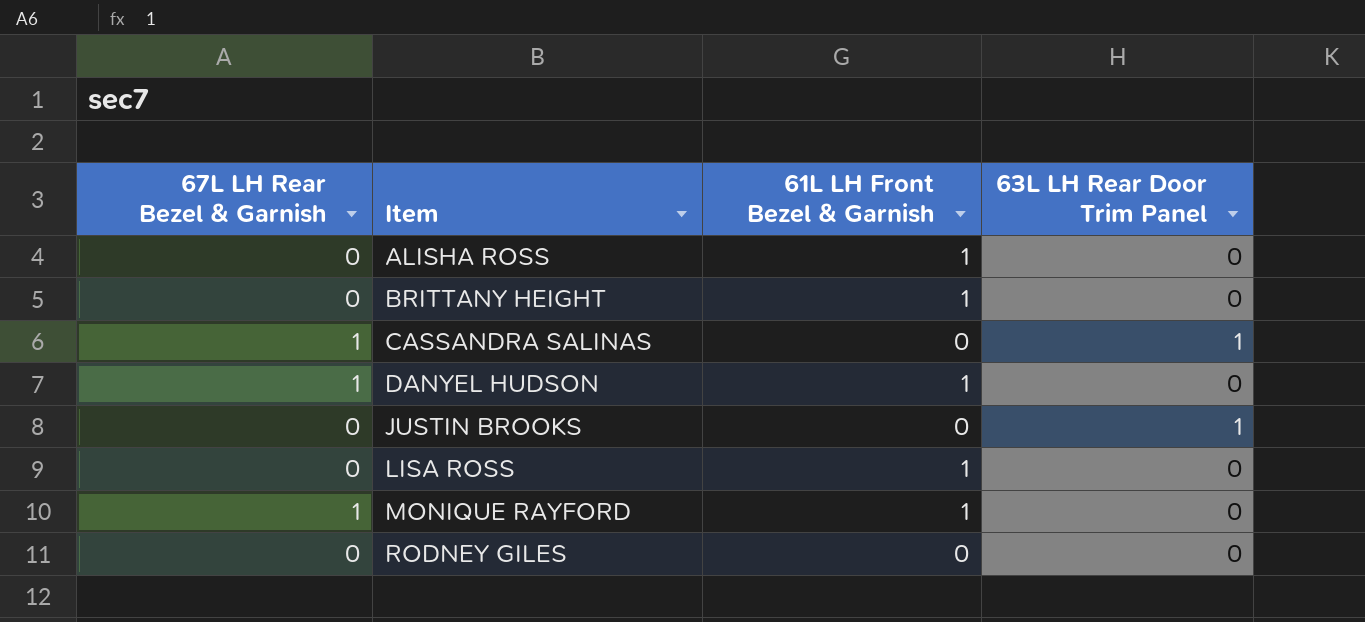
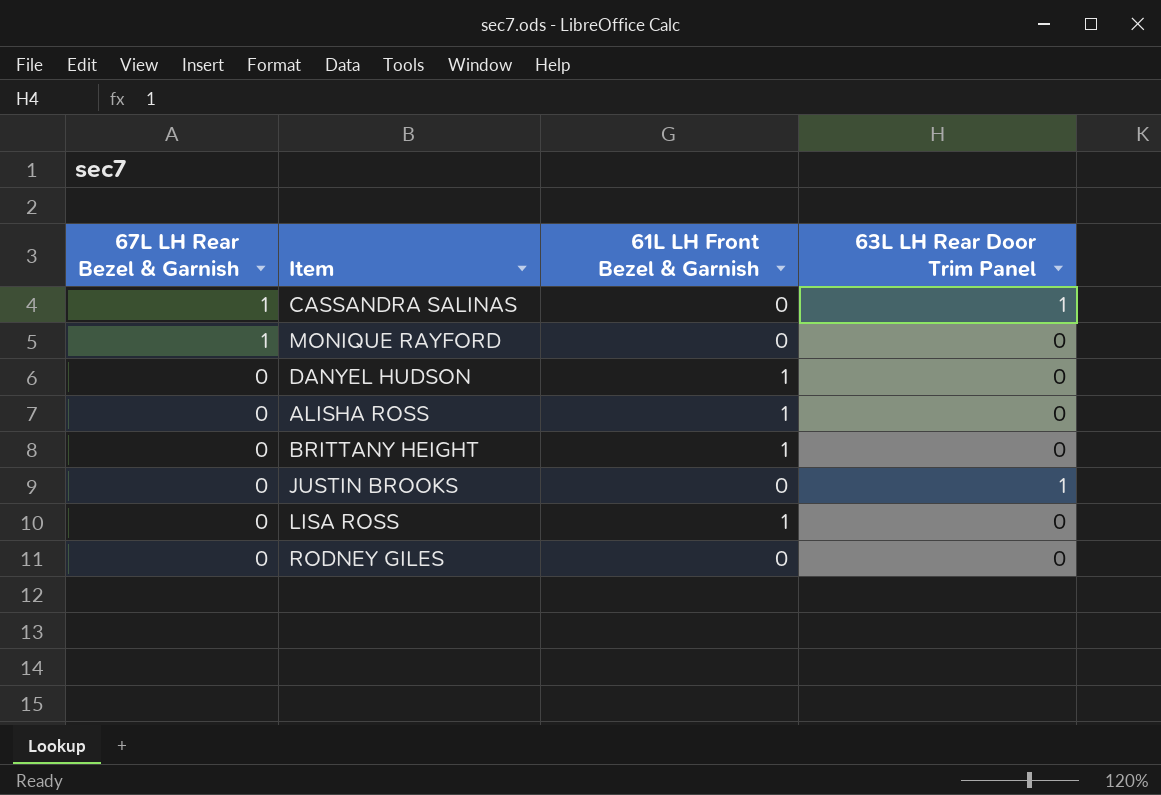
row order: Item ascending -> 67L LH Rear Bezel & Garnish descending
MONIQUE RAYFORD | 61L LH Front Bezel & Garnish: 1 -> 0
DANYEL HUDSON | 67L LH Rear Bezel & Garnish: 1 -> 0

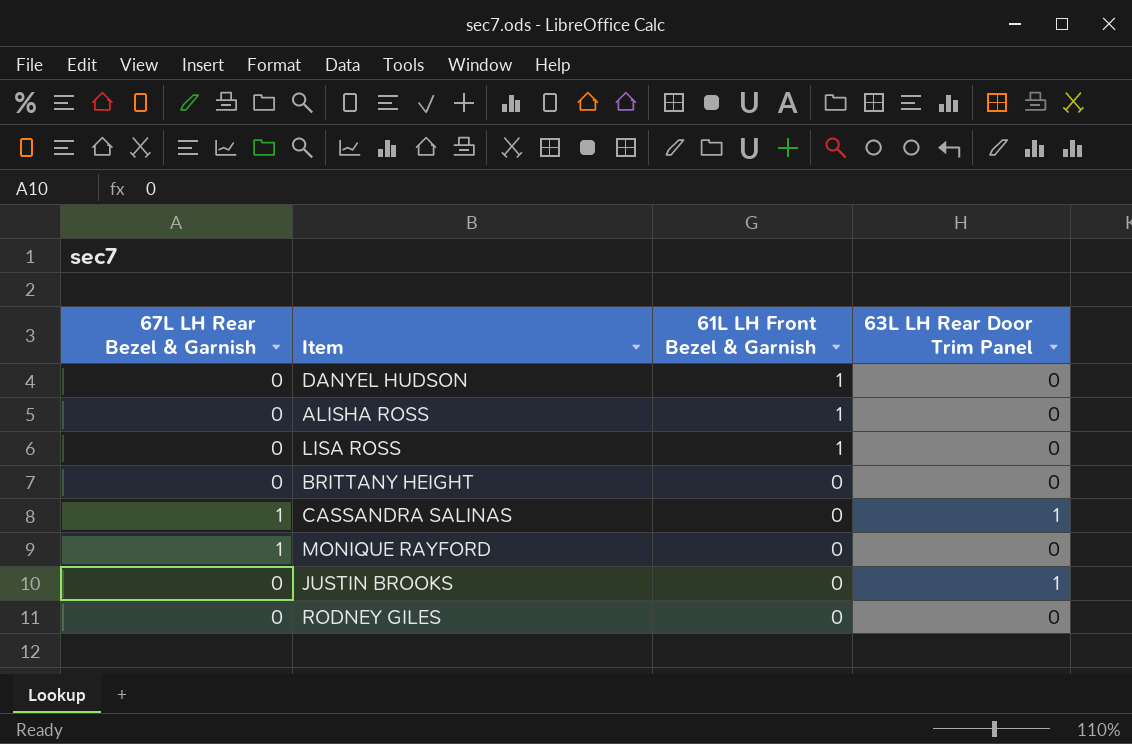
row order: 67L LH Rear Bezel & Garnish descending -> 61L LH Front Bezel & Garnish descending
BRITTANY HEIGHT | 61L LH Front Bezel & Garnish: 1 -> 0

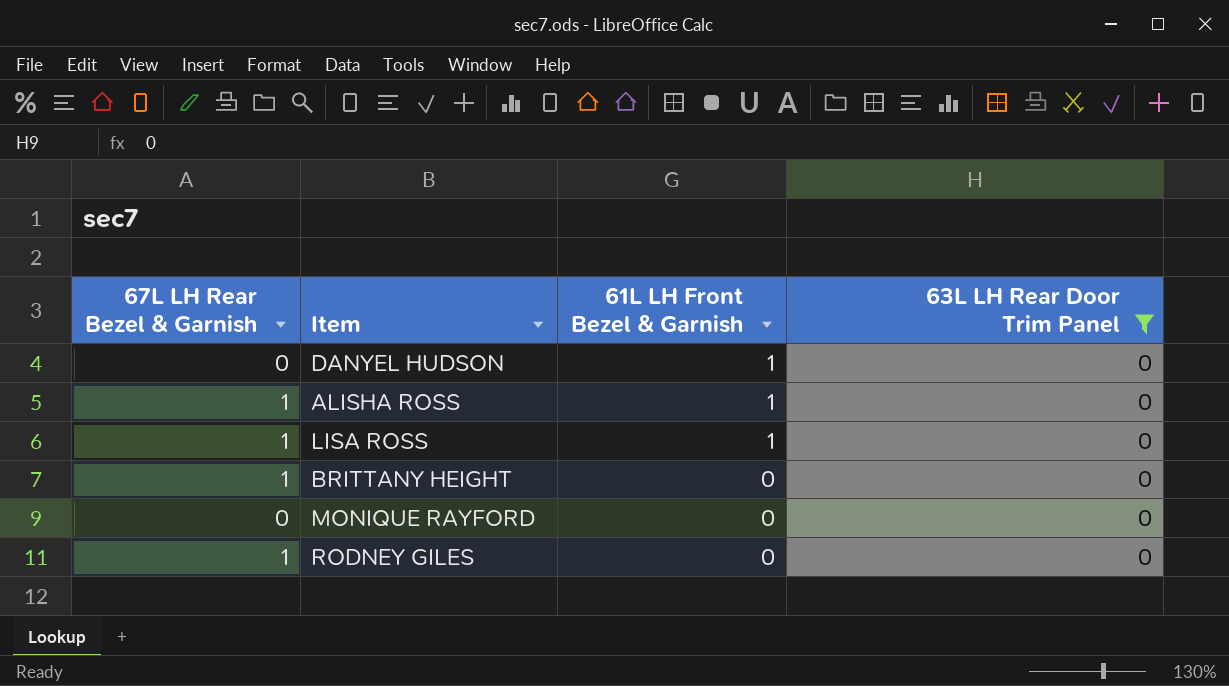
filter: none -> 63L LH Rear Door Trim Panel = 0
ALISHA ROSS | 67L LH Rear Bezel & Garnish: 0 -> 1
LISA ROSS | 67L LH Rear Bezel & Garnish: 0 -> 1
BRITTANY HEIGHT | 67L LH Rear Bezel & Garnish: 0 -> 1
MONIQUE RAYFORD | 67L LH Rear Bezel & Garnish: 1 -> 0
RODNEY GILES | 67L LH Rear Bezel & Garnish: 0 -> 1

